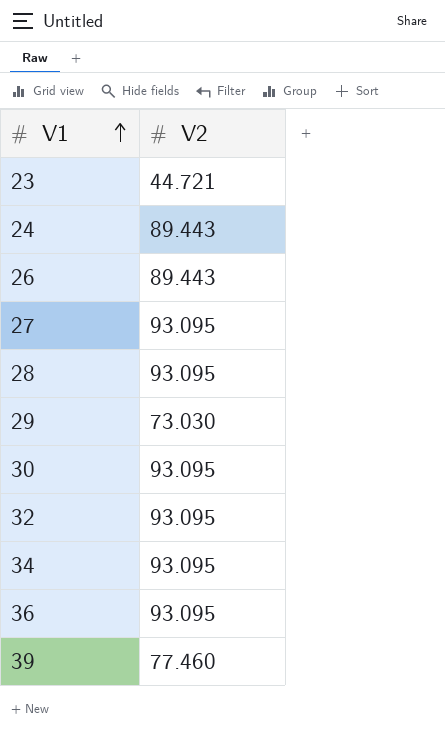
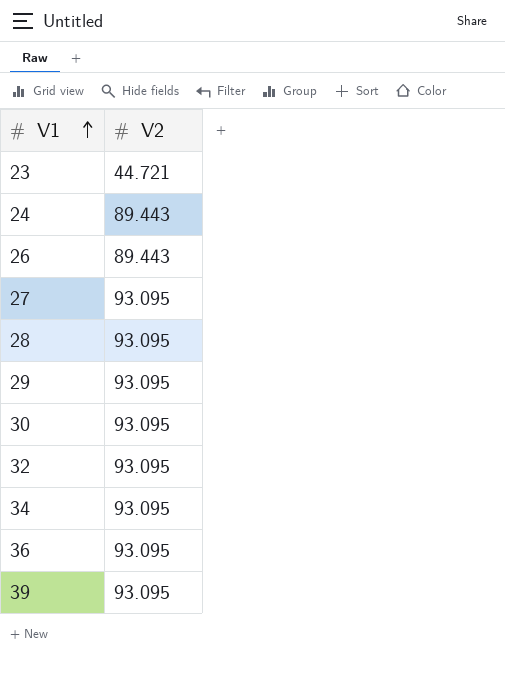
29 | V2: 73.030 -> 93.095
39 | V2: 77.460 -> 93.095

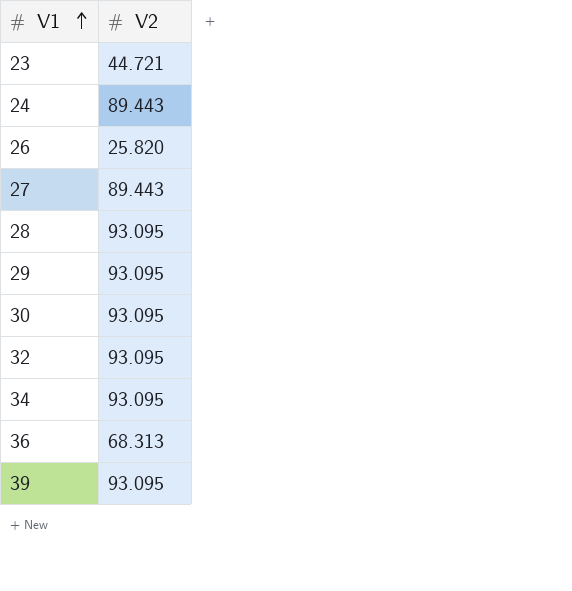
26 | V2: 89.443 -> 25.820
27 | V2: 93.095 -> 89.443
36 | V2: 93.095 -> 68.313

